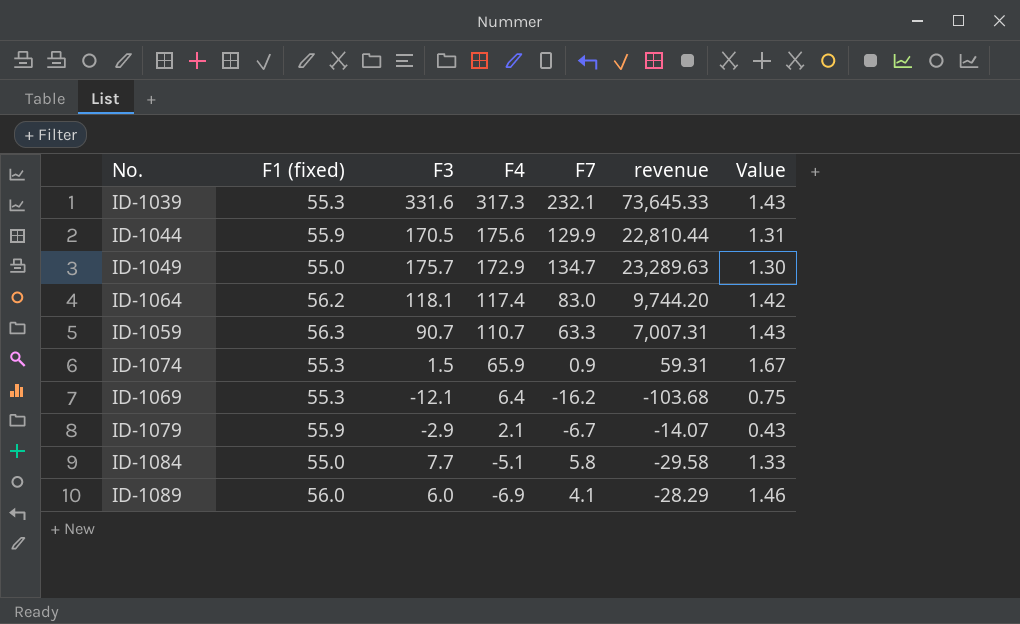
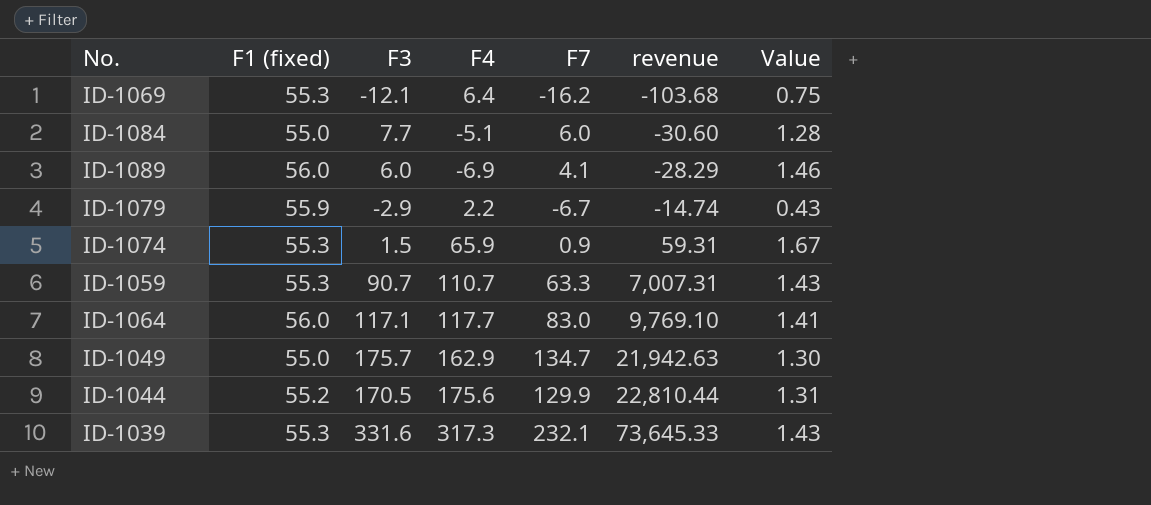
row order: F4 descending -> revenue ascending
ID-1084 | F7: 5.8 -> 6.0
ID-1084 | revenue: -29.58 -> -30.60
ID-1084 | Value: 1.33 -> 1.28
ID-1079 | F4: 2.1 -> 2.2
ID-1079 | revenue: -14.07 -> -14.74
ID-1059 | F1 (fixed): 56.3 -> 55.3
ID-1064 | F1 (fixed): 56.2 -> 56.0
ID-1064 | F3: 118.1 -> 117.1
ID-1064 | F4: 117.4 -> 117.7
ID-1064 | revenue: 9,744.20 -> 9,769.10
ID-1064 | Value: 1.42 -> 1.41
ID-1049 | F4: 172.9 -> 162.9
ID-1049 | revenue: 23,289.63 -> 21,942.63
ID-1044 | F1 (fixed): 55.9 -> 55.2

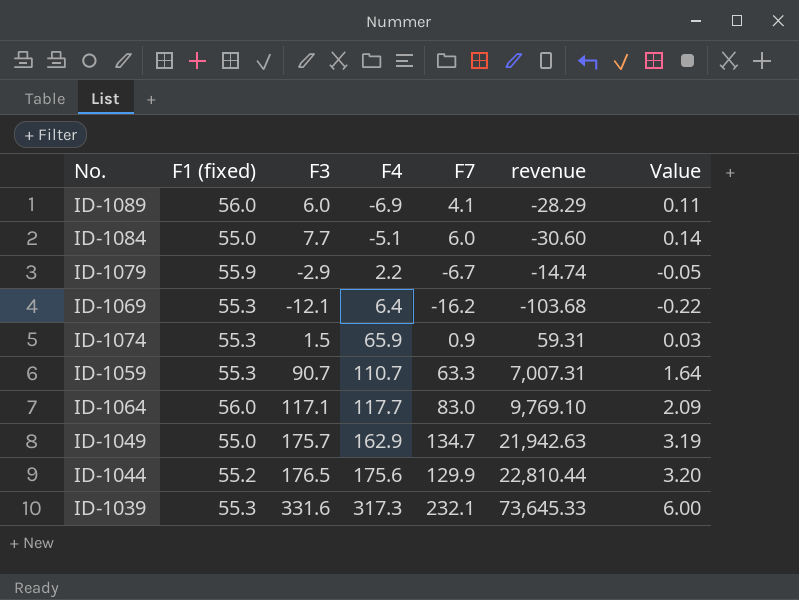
row order: revenue ascending -> F4 ascending
column Value | formula: [F3] / [F7] -> [F3] / [F1 (fixed)]
ID-1044 | F3: 170.5 -> 176.5

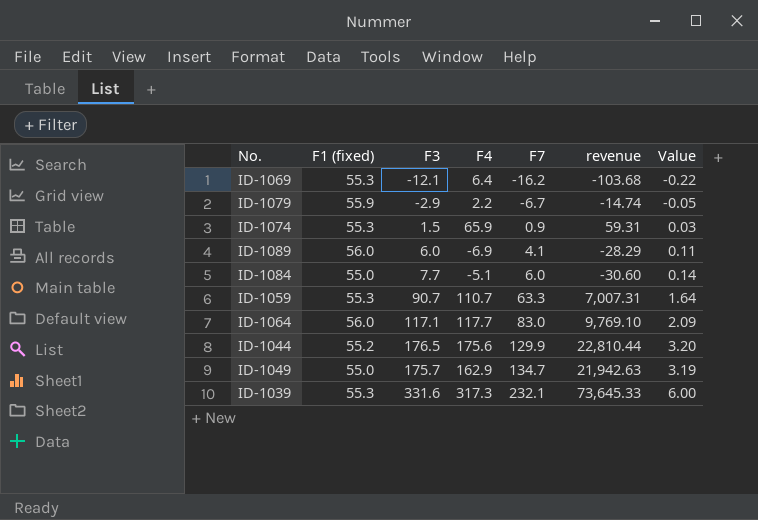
row order: F4 ascending -> F7 ascending

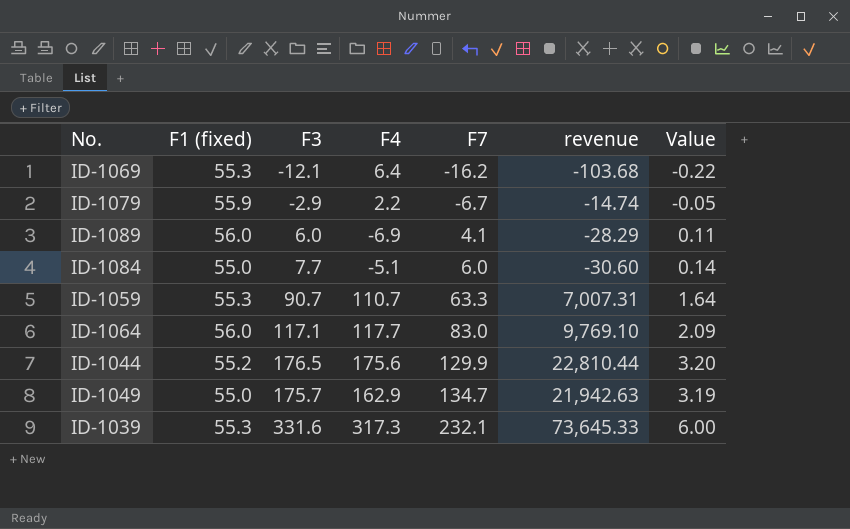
row ID-1074: 55.3 | 1.5 | 65.9 | 0.9 | 59.31 | 0.03 -> none

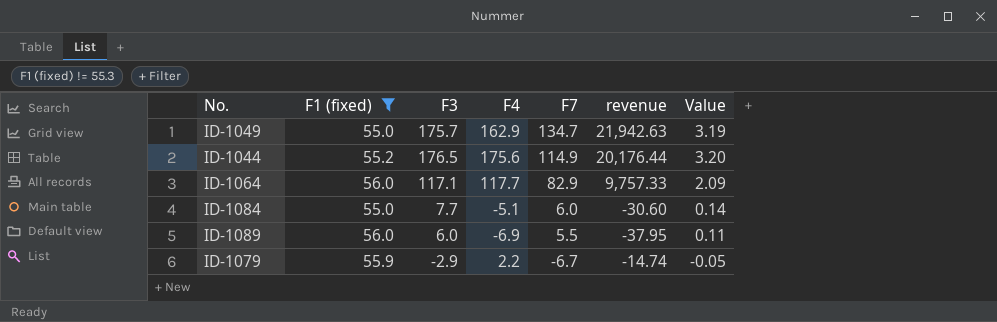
filter: none -> F1 (fixed) != 55.3
row order: F7 ascending -> F7 descending
ID-1044 | F7: 129.9 -> 114.9
ID-1044 | revenue: 22,810.44 -> 20,176.44
ID-1064 | F7: 83.0 -> 82.9
ID-1064 | revenue: 9,769.10 -> 9,757.33
ID-1089 | F7: 4.1 -> 5.5
ID-1089 | revenue: -28.29 -> -37.95

